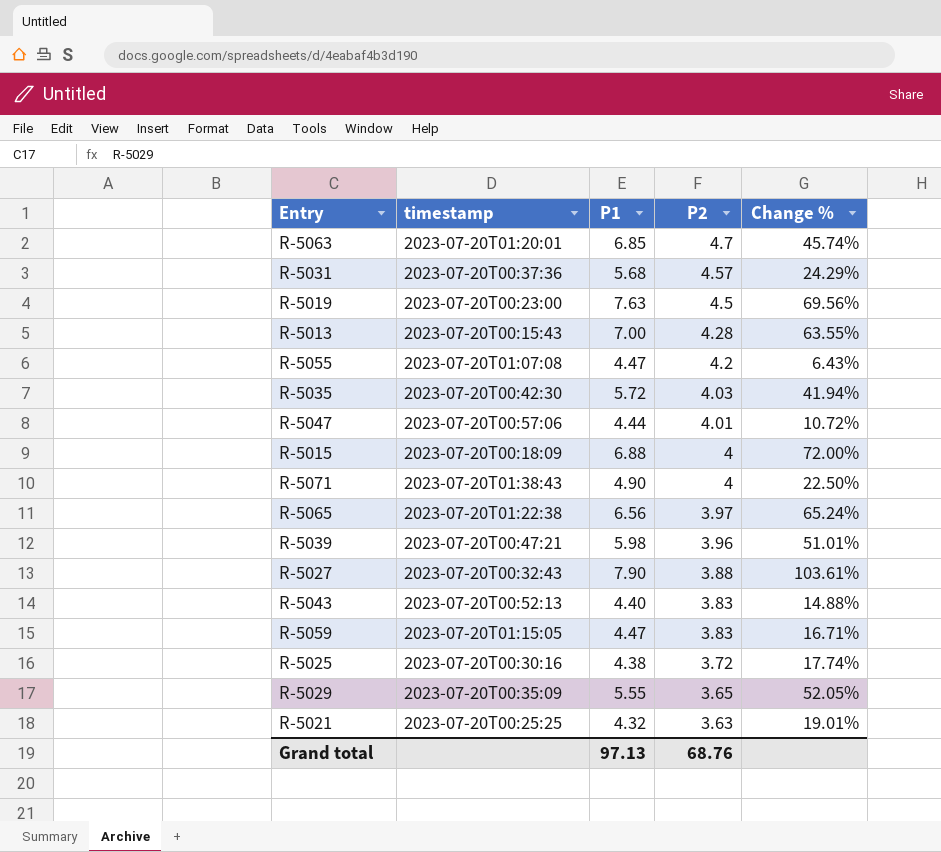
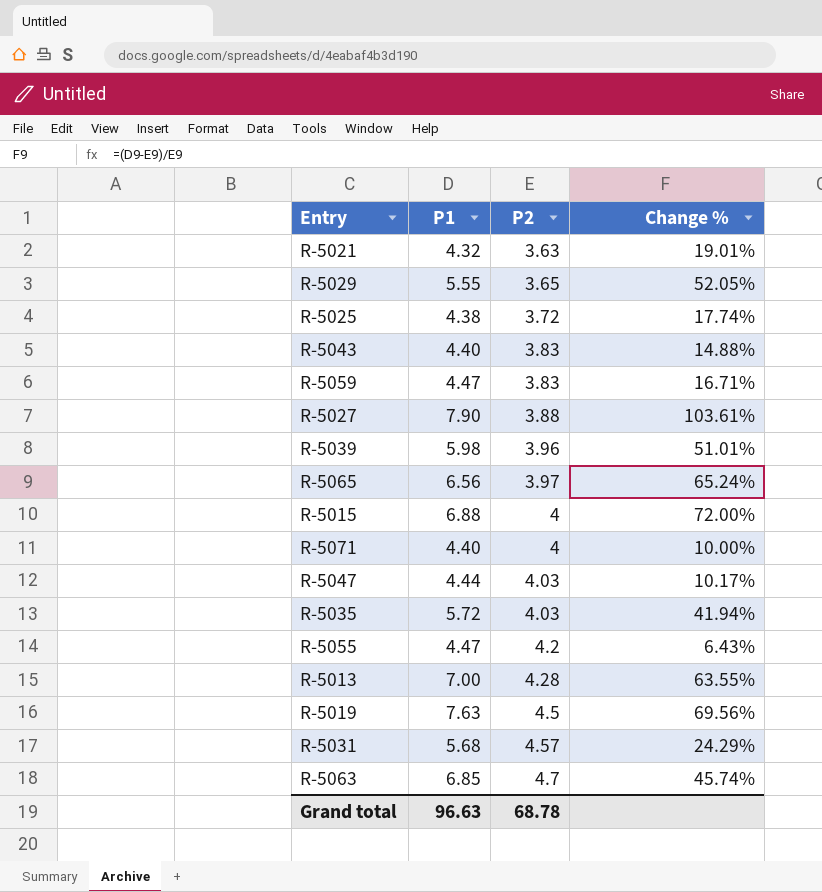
row order: P2 descending -> P2 ascending
column timestamp | position: 2 -> none
R-5071 | P1: 4.90 -> 4.40
R-5071 | Change %: 22.50% -> 10.00%
R-5047 | P2: 4.01 -> 4.03
R-5047 | Change %: 10.72% -> 10.17%
Grand total | P1: 97.13 -> 96.63
Grand total | P2: 68.76 -> 68.78

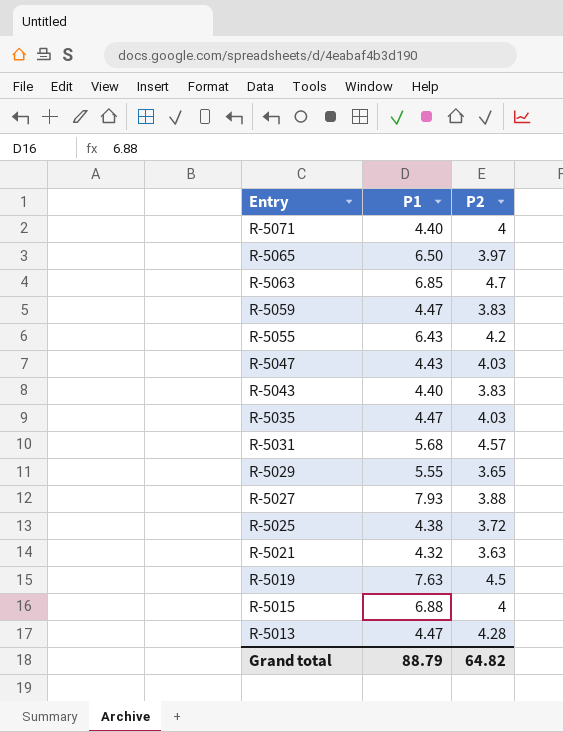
row order: P2 ascending -> Entry descending
column Change % | formula: ([P1] - [P2]) / [P2] -> none
row R-5039: 5.98 | 3.96 | 51.01% -> none
R-5065 | P1: 6.56 -> 6.50
R-5055 | P1: 4.47 -> 6.43
R-5047 | P1: 4.44 -> 4.43
R-5035 | P1: 5.72 -> 4.47
R-5027 | P1: 7.90 -> 7.93
R-5013 | P1: 7.00 -> 4.47
Grand total | P1: 96.63 -> 88.79
Grand total | P2: 68.78 -> 64.82

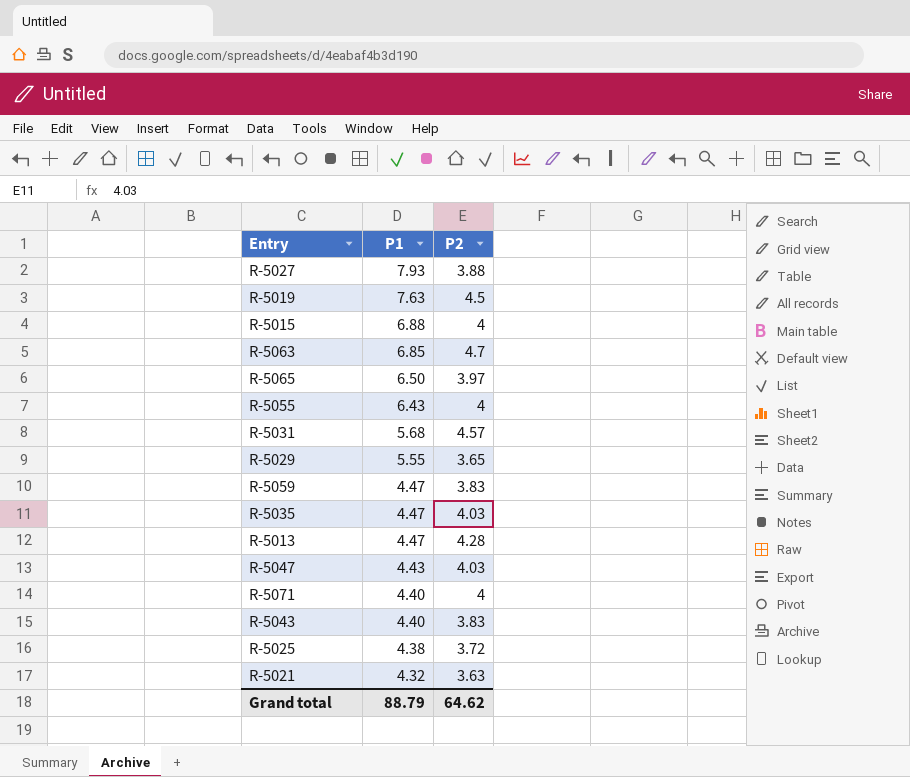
row order: Entry descending -> P1 descending
R-5055 | P2: 4.2 -> 4
Grand total | P2: 64.82 -> 64.62

